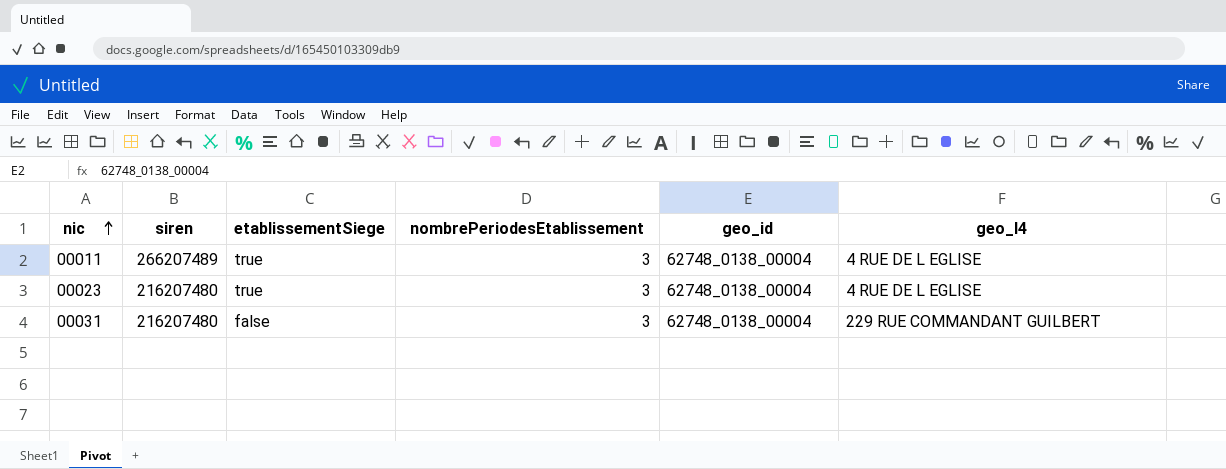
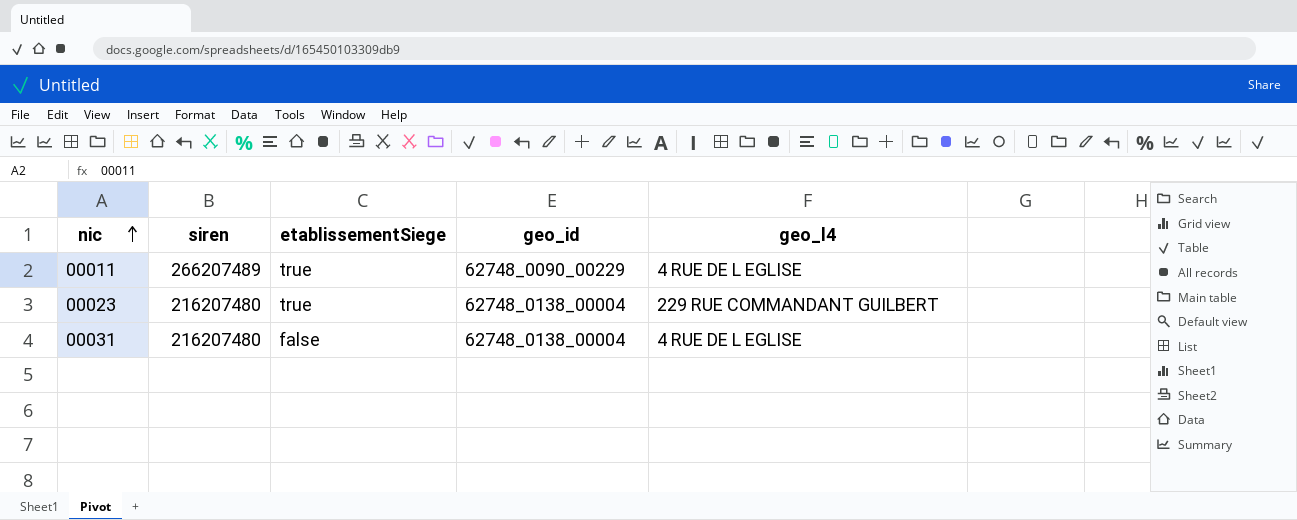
column nombrePeriodesEtablissement | position: 4 -> none
00011 | geo_id: 62748_0138_00004 -> 62748_0090_00229
00023 | geo_l4: 4 RUE DE L EGLISE -> 229 RUE COMMANDANT GUILBERT
00031 | geo_l4: 229 RUE COMMANDANT GUILBERT -> 4 RUE DE L EGLISE

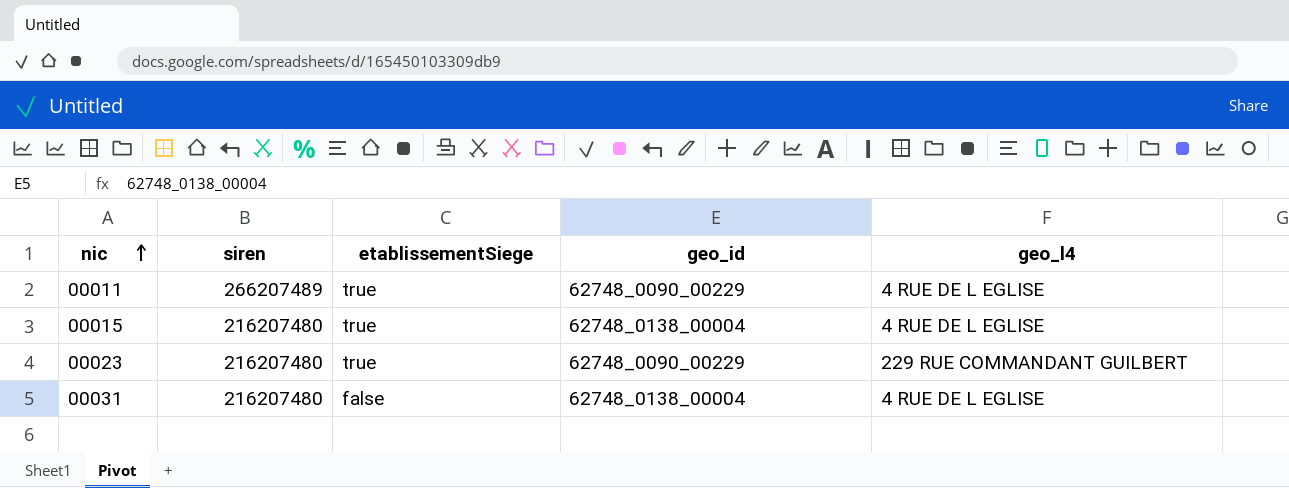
row 00015: none -> 216207480 | true | 62748_0138_00004 | 4 RUE DE L EGLISE
00023 | geo_id: 62748_0138_00004 -> 62748_0090_00229

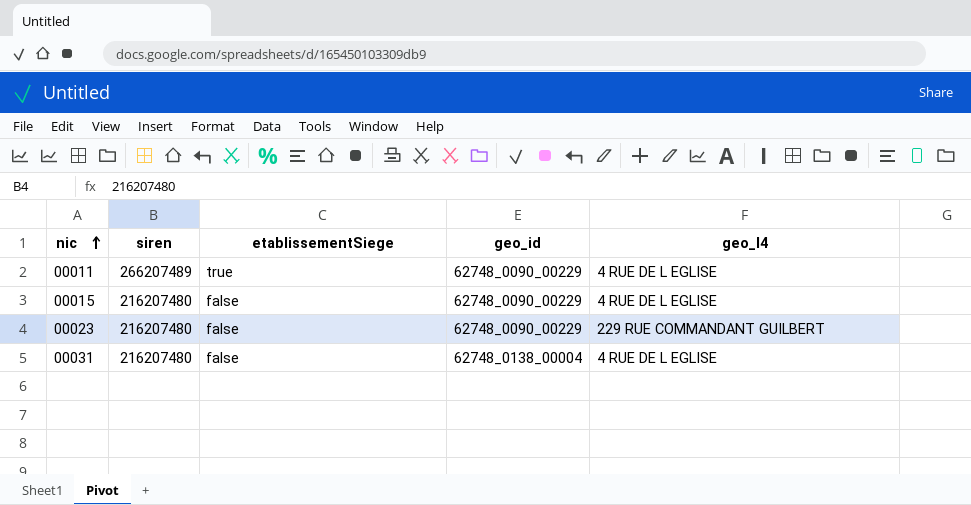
00015 | etablissementSiege: true -> false
00015 | geo_id: 62748_0138_00004 -> 62748_0090_00229
00023 | etablissementSiege: true -> false

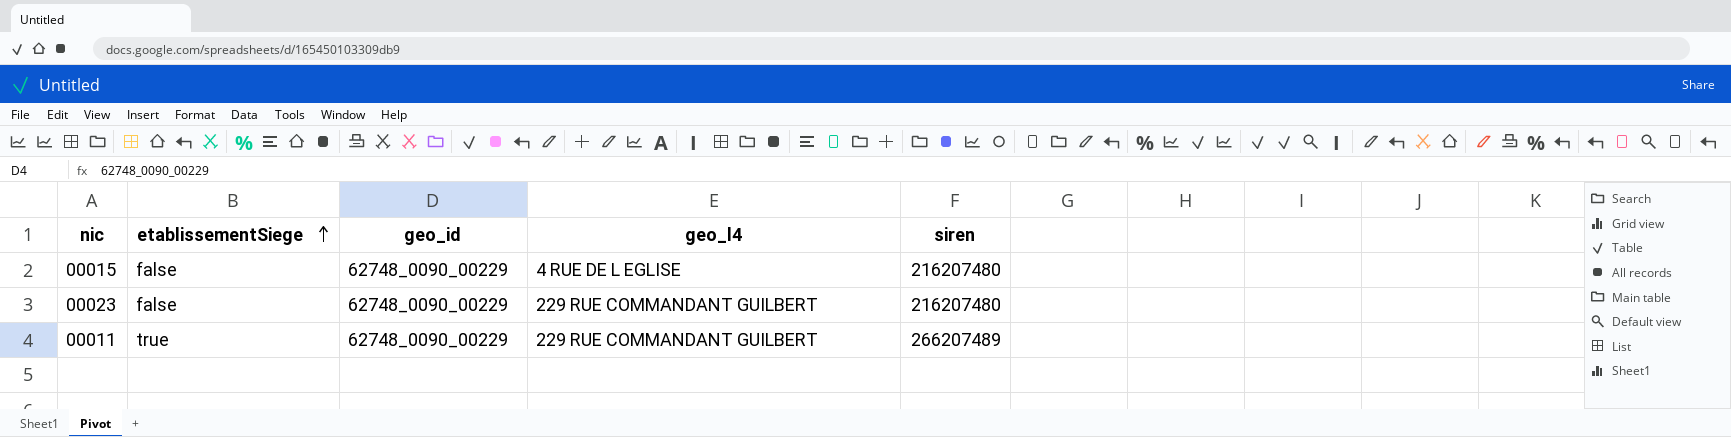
row order: nic ascending -> etablissementSiege ascending
column siren | position: 2 -> 5
row 00031: 216207480 | false | 62748_0138_00004 | 4 RUE DE L EGLISE -> none
00011 | geo_l4: 4 RUE DE L EGLISE -> 229 RUE COMMANDANT GUILBERT

